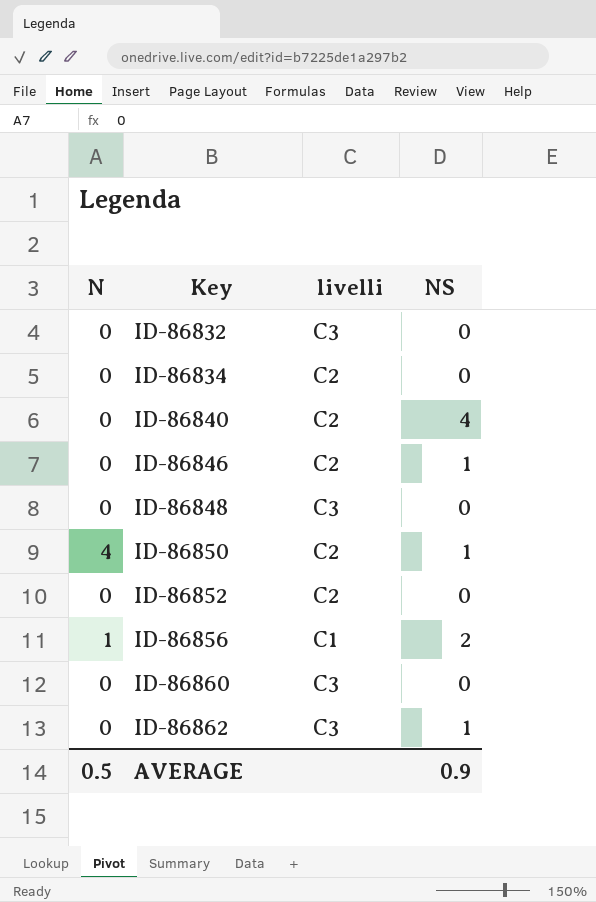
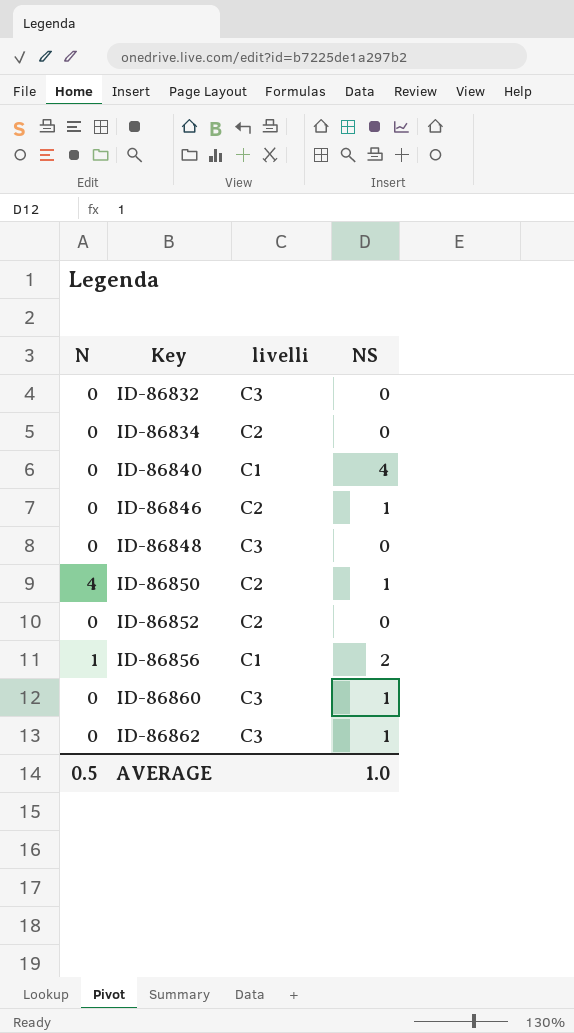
ID-86840 | livelli: C2 -> C1
ID-86860 | NS: 0 -> 1
AVERAGE | NS: 0.9 -> 1.0

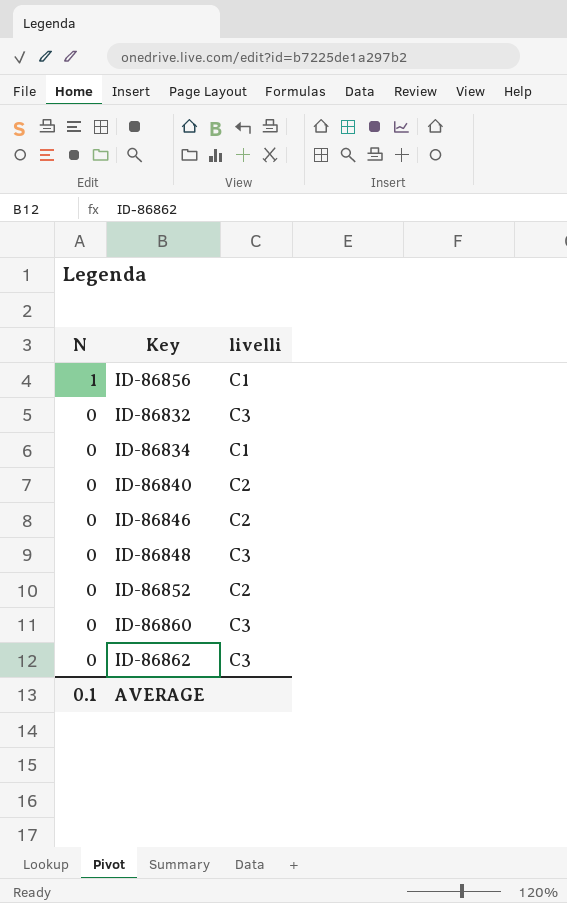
row order: Key ascending -> N descending
column NS | position: 4 -> none
row ID-86850: 4 | C2 | 1 -> none
ID-86834 | livelli: C2 -> C1
ID-86840 | livelli: C1 -> C2
AVERAGE | N: 0.5 -> 0.1

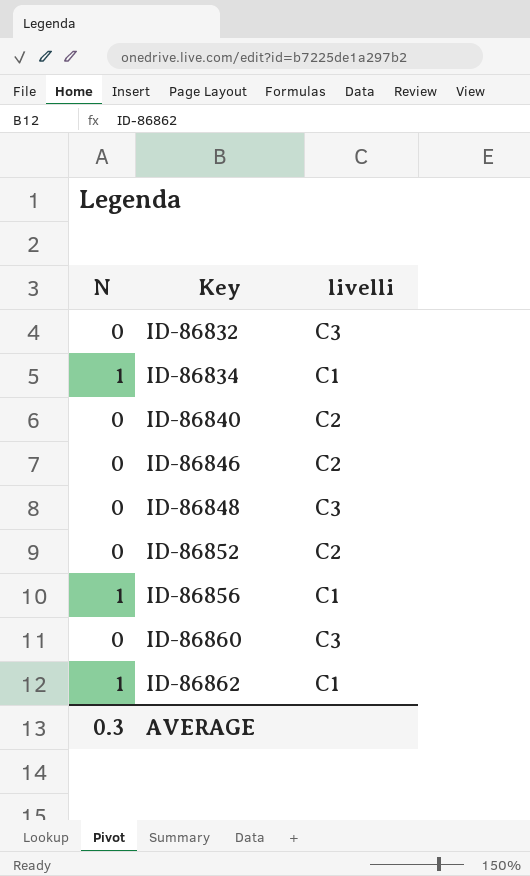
row order: N descending -> Key ascending
ID-86834 | N: 0 -> 1
ID-86862 | N: 0 -> 1
ID-86862 | livelli: C3 -> C1
AVERAGE | N: 0.1 -> 0.3

